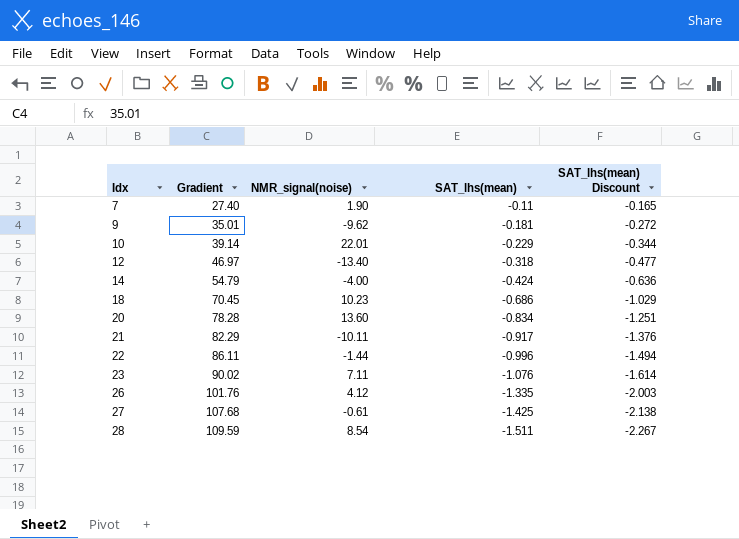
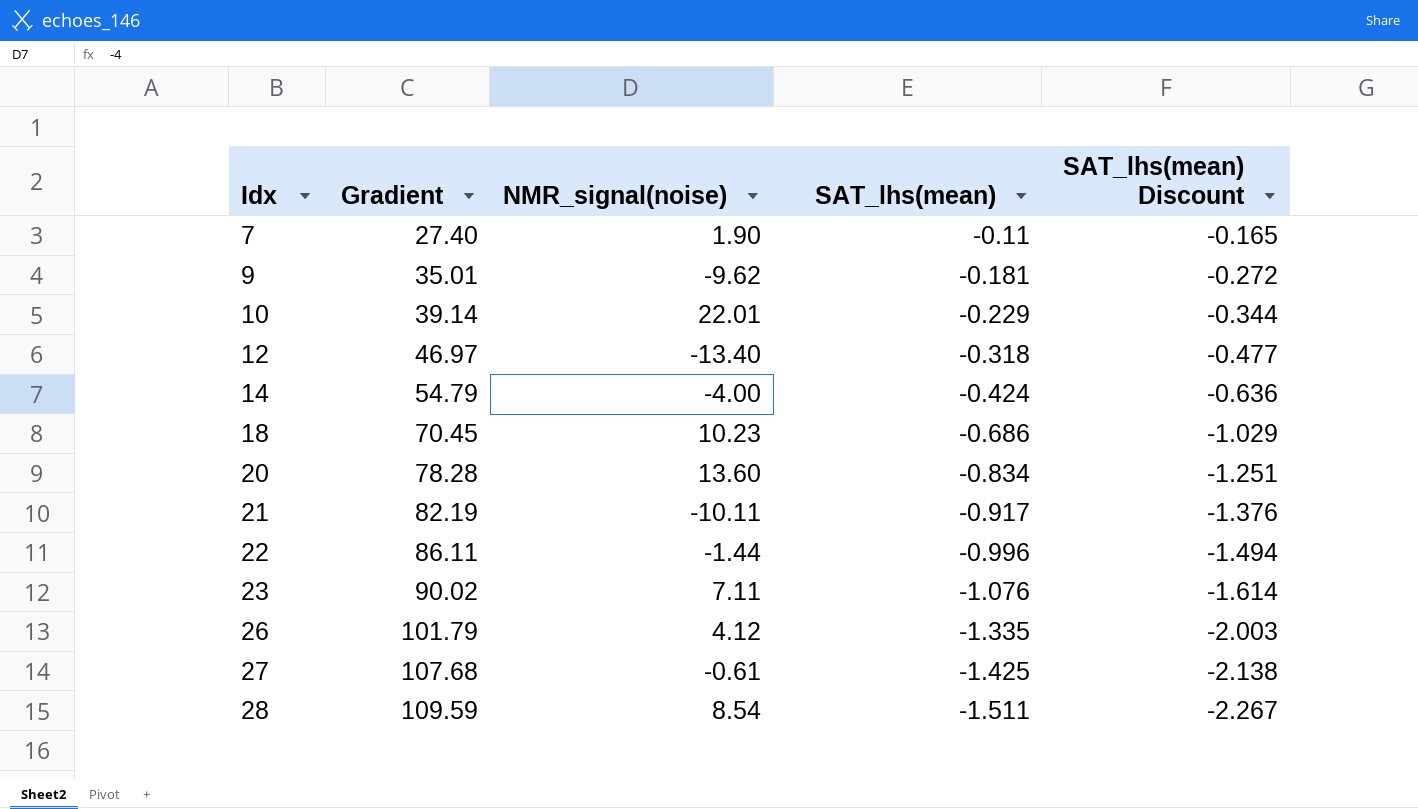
21 | Gradient: 82.29 -> 82.19
26 | Gradient: 101.76 -> 101.79

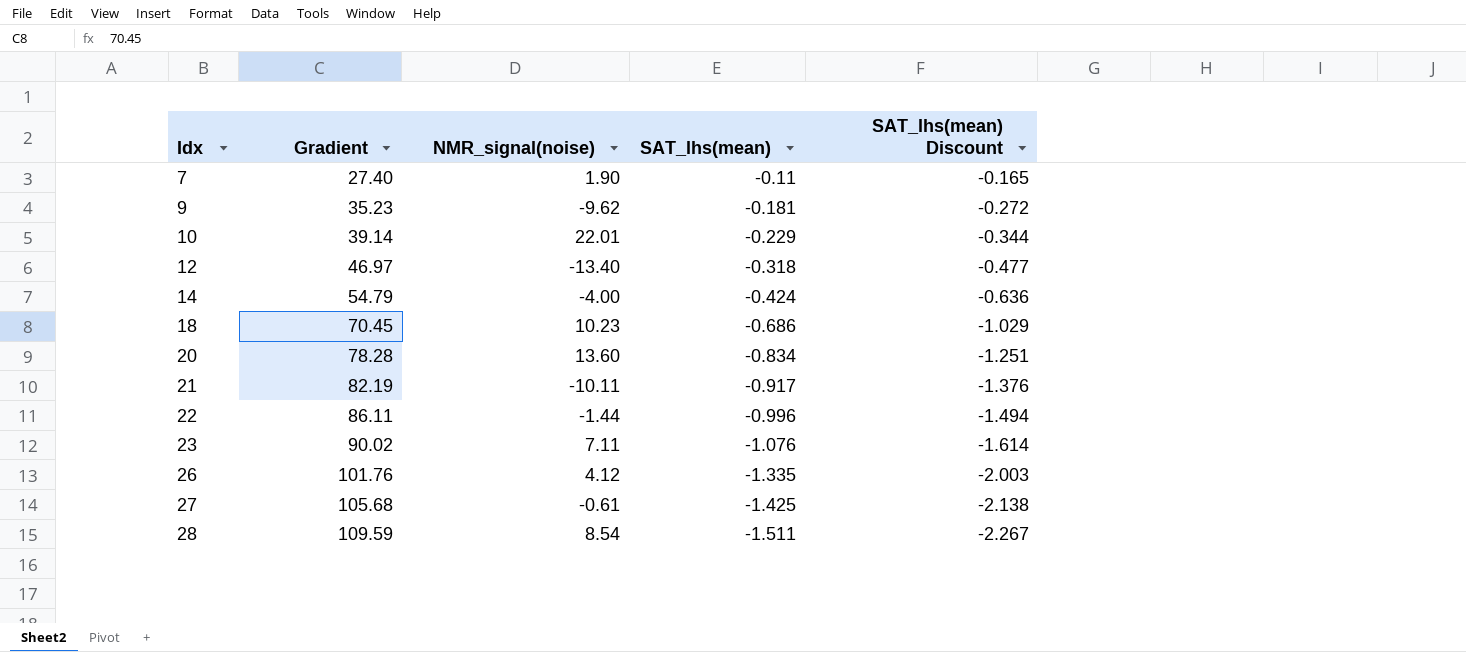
9 | Gradient: 35.01 -> 35.23
26 | Gradient: 101.79 -> 101.76
27 | Gradient: 107.68 -> 105.68

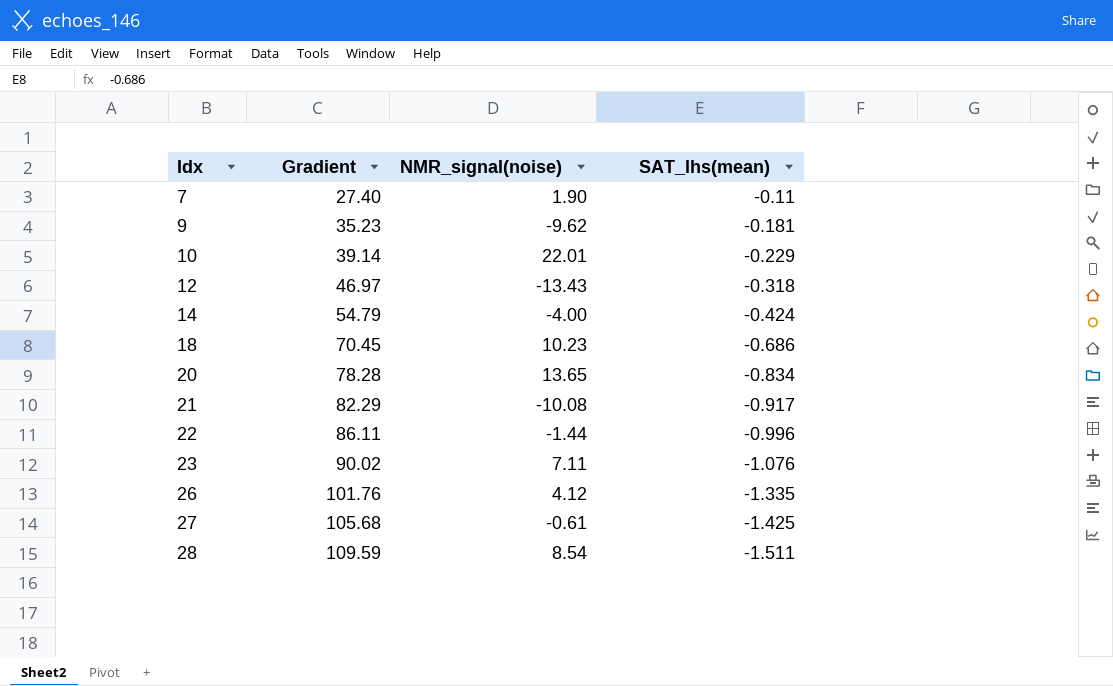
column SAT_lhs(mean) Discount | formula: [SAT_lhs(mean)] * 1.5 -> none
12 | NMR_signal(noise): -13.40 -> -13.43
20 | NMR_signal(noise): 13.60 -> 13.65
21 | Gradient: 82.19 -> 82.29
21 | NMR_signal(noise): -10.11 -> -10.08

